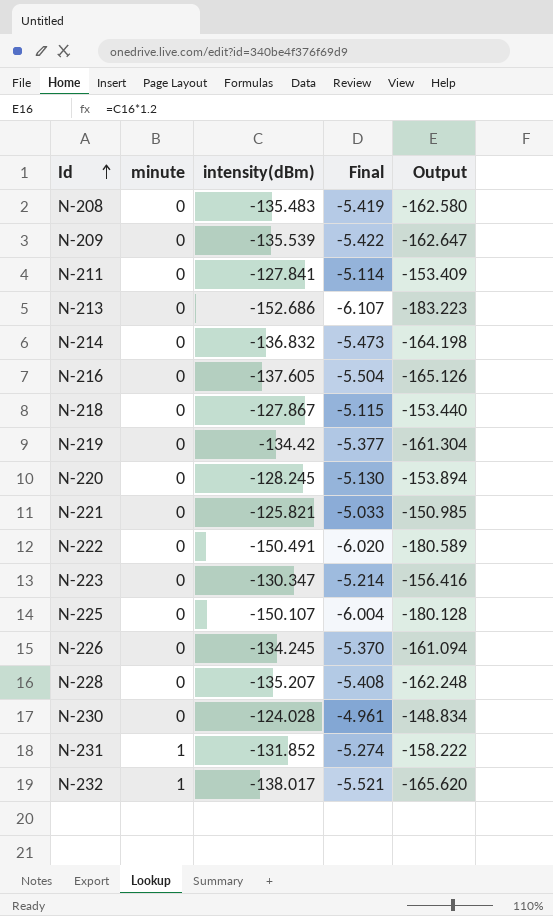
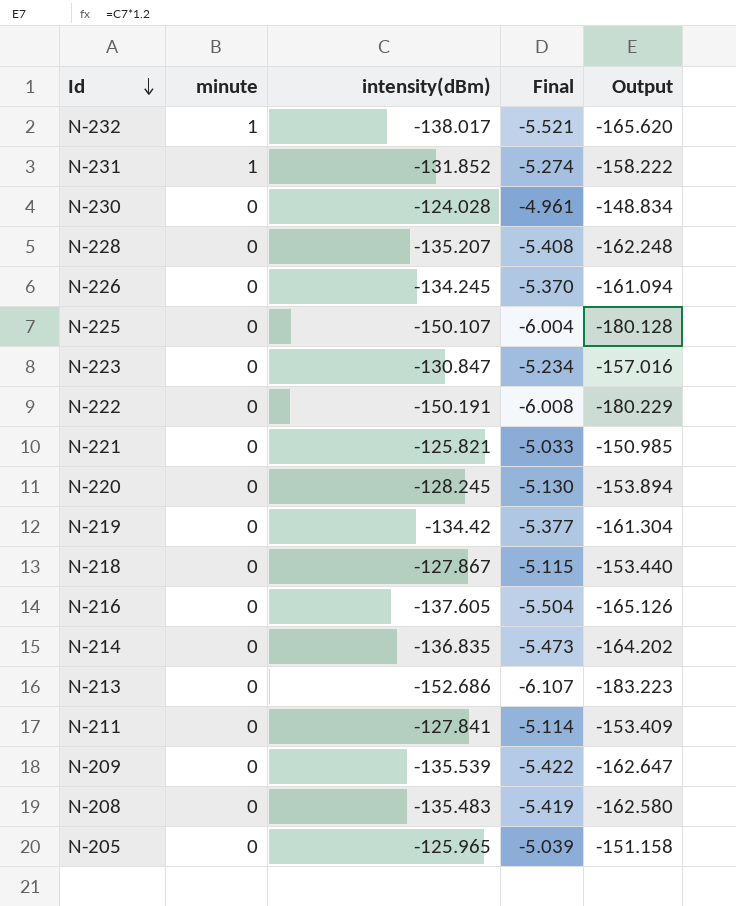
row order: Id ascending -> Id descending
N-223 | intensity(dBm): -130.347 -> -130.847
N-223 | Final: -5.214 -> -5.234
N-223 | Output: -156.416 -> -157.016
N-222 | intensity(dBm): -150.491 -> -150.191
N-222 | Final: -6.020 -> -6.008
N-222 | Output: -180.589 -> -180.229
N-214 | intensity(dBm): -136.832 -> -136.835
N-214 | Output: -164.198 -> -164.202
row N-205: none -> 0 | -125.965 | -5.039 | -151.158

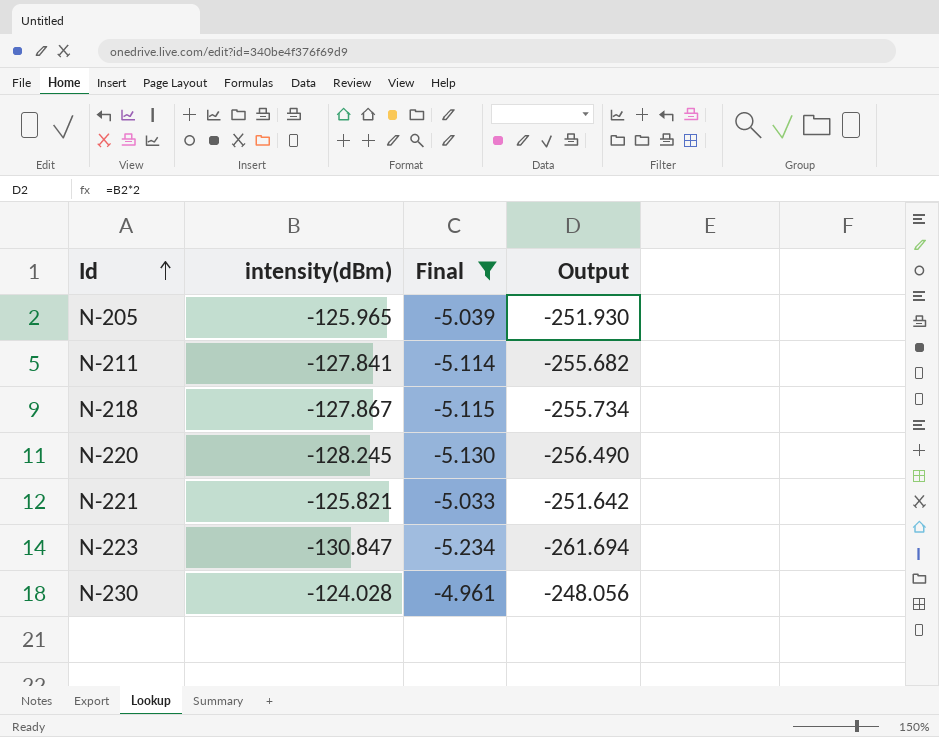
filter: none -> Final >= -5.234
row order: Id descending -> Id ascending
column minute | position: 2 -> none
column Output | formula: [intensity(dBm)] * 1.2 -> [intensity(dBm)] * 2

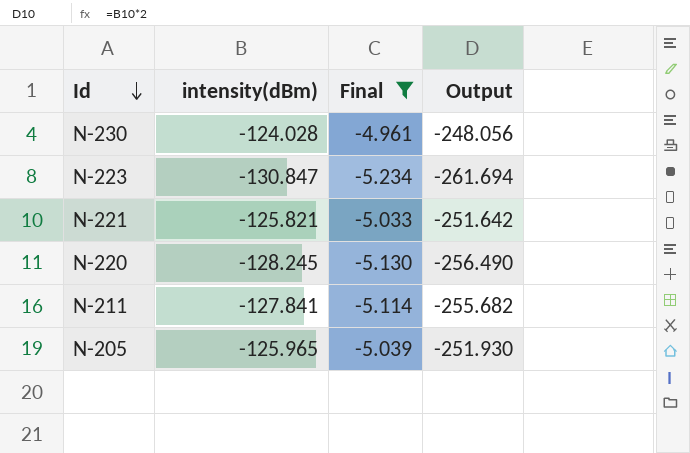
row order: Id ascending -> Id descending
row N-218: -127.867 | -5.115 | -255.734 -> none

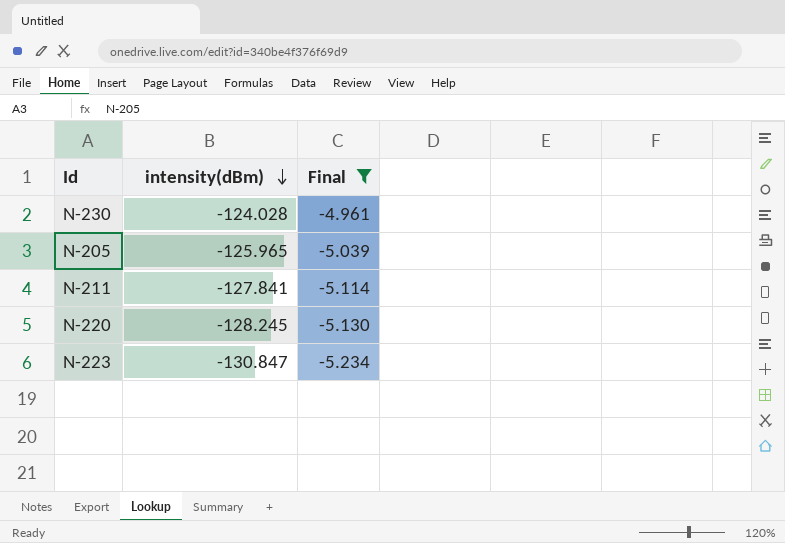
row order: Id descending -> intensity(dBm) descending
column Output | formula: [intensity(dBm)] * 2 -> none
row N-221: -125.821 | -5.033 | -251.642 -> none

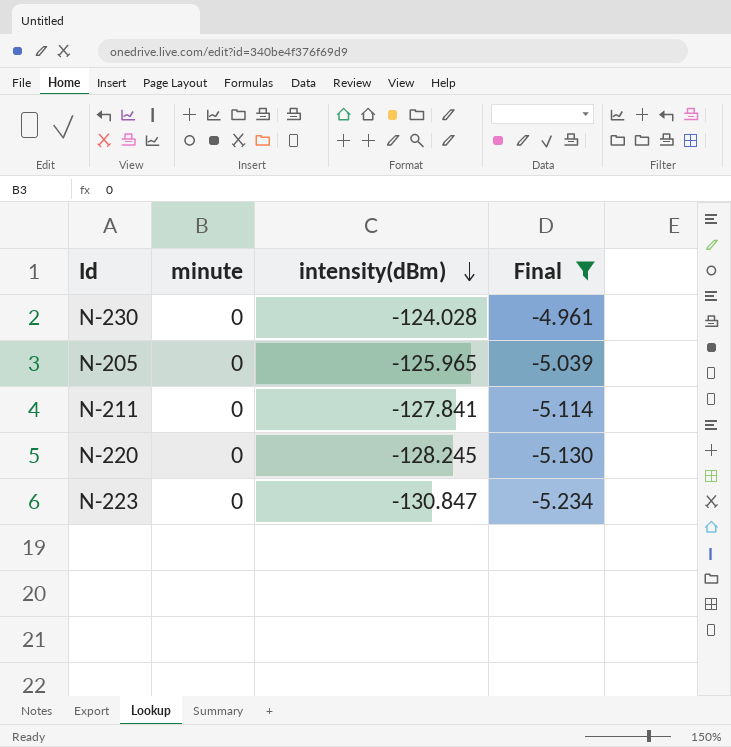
column minute | position: none -> 2

